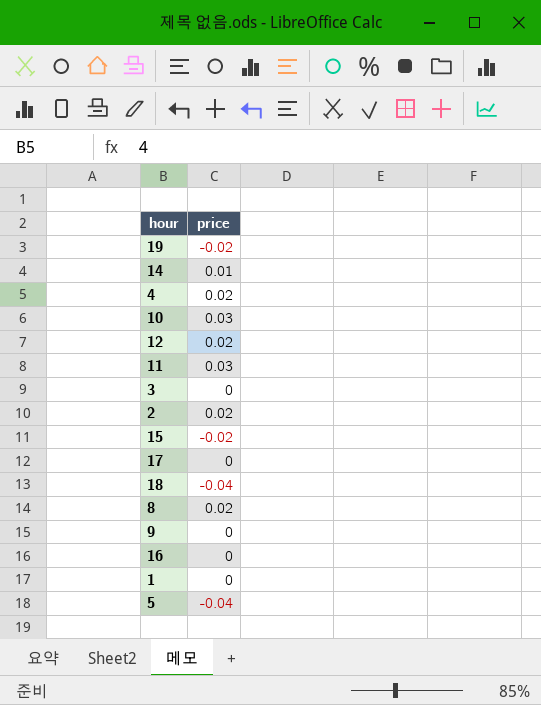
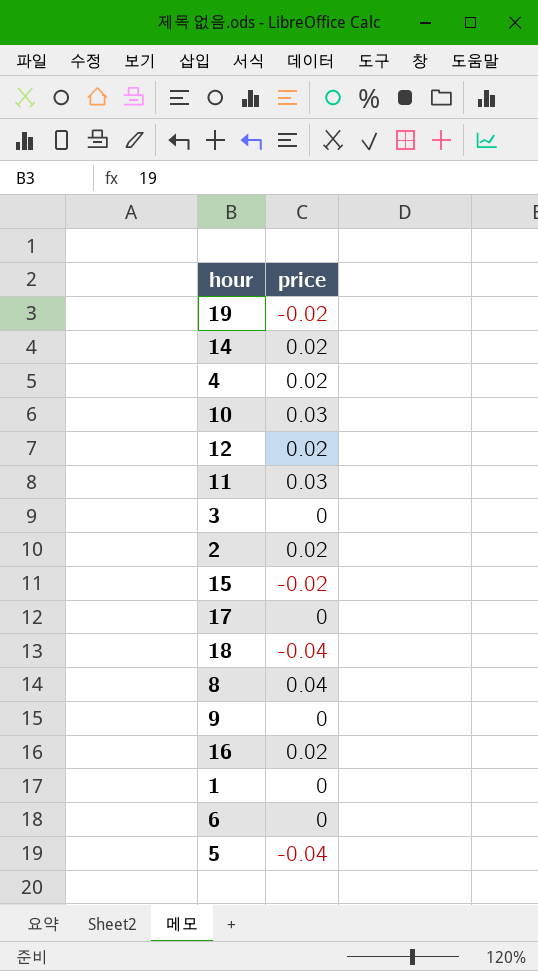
14 | price: 0.01 -> 0.02
8 | price: 0.02 -> 0.04
16 | price: 0 -> 0.02
row 6: none -> 0

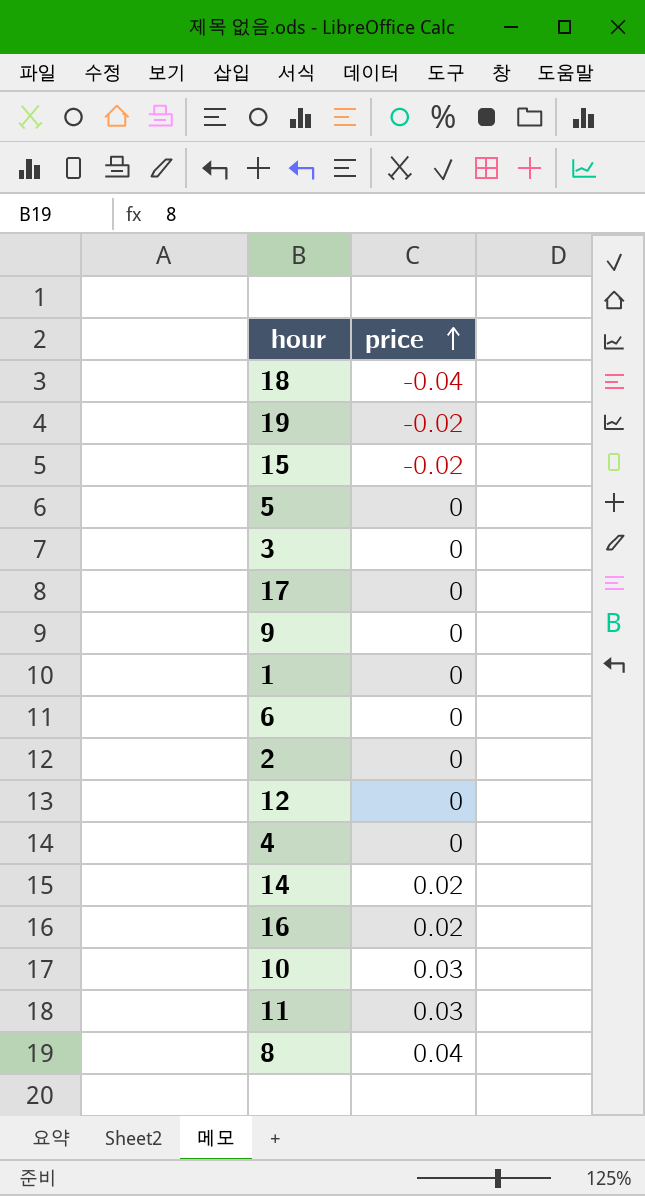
row order: none -> price ascending
5 | price: -0.04 -> 0
2 | price: 0.02 -> 0
12 | price: 0.02 -> 0
4 | price: 0.02 -> 0

